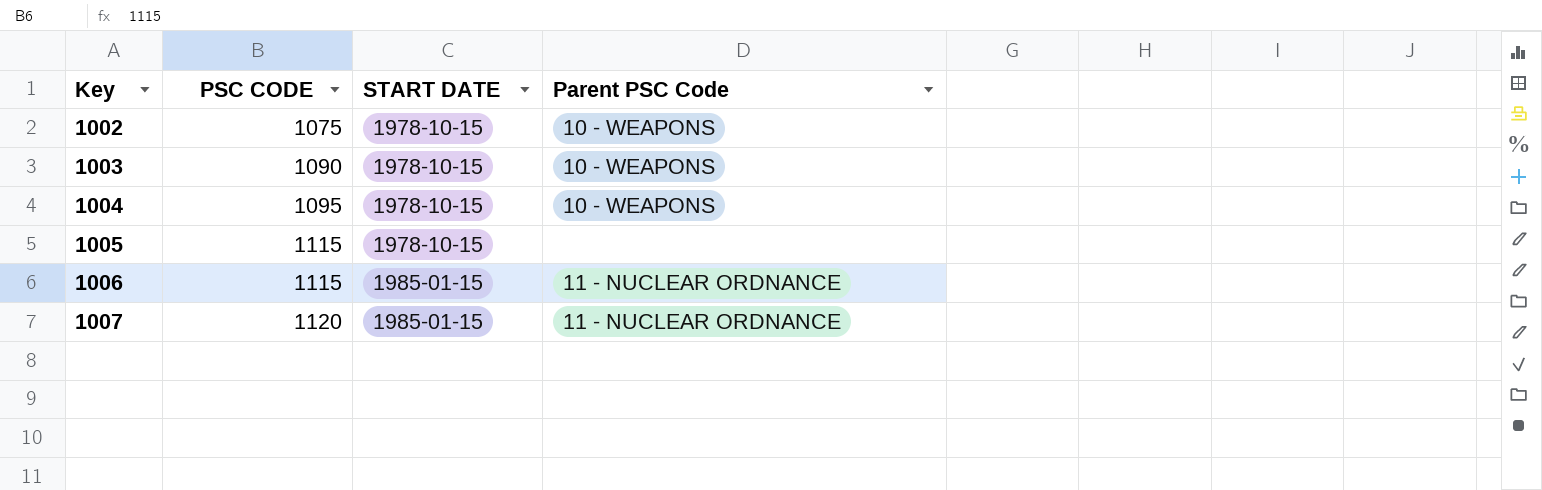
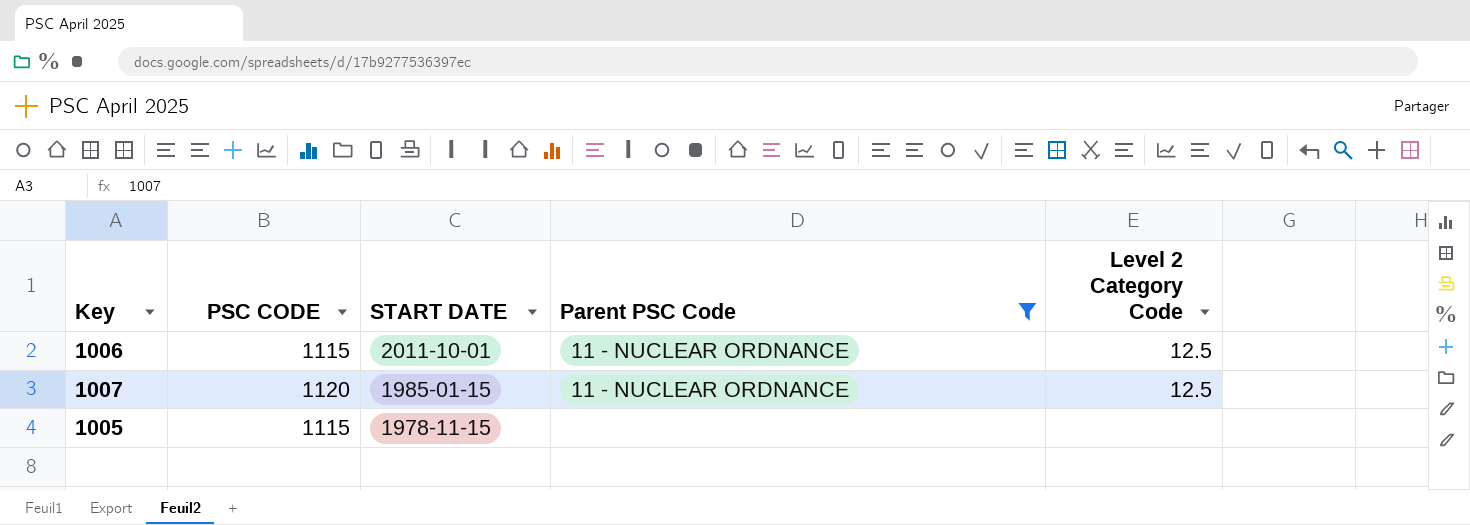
filter: none -> Parent PSC Code != 10 - WEAPONS
row order: Key ascending -> START DATE descending
column Level 2 Category Code | position: none -> 5
1006 | START DATE: 1985-01-15 -> 2011-10-01
1005 | START DATE: 1978-10-15 -> 1978-11-15

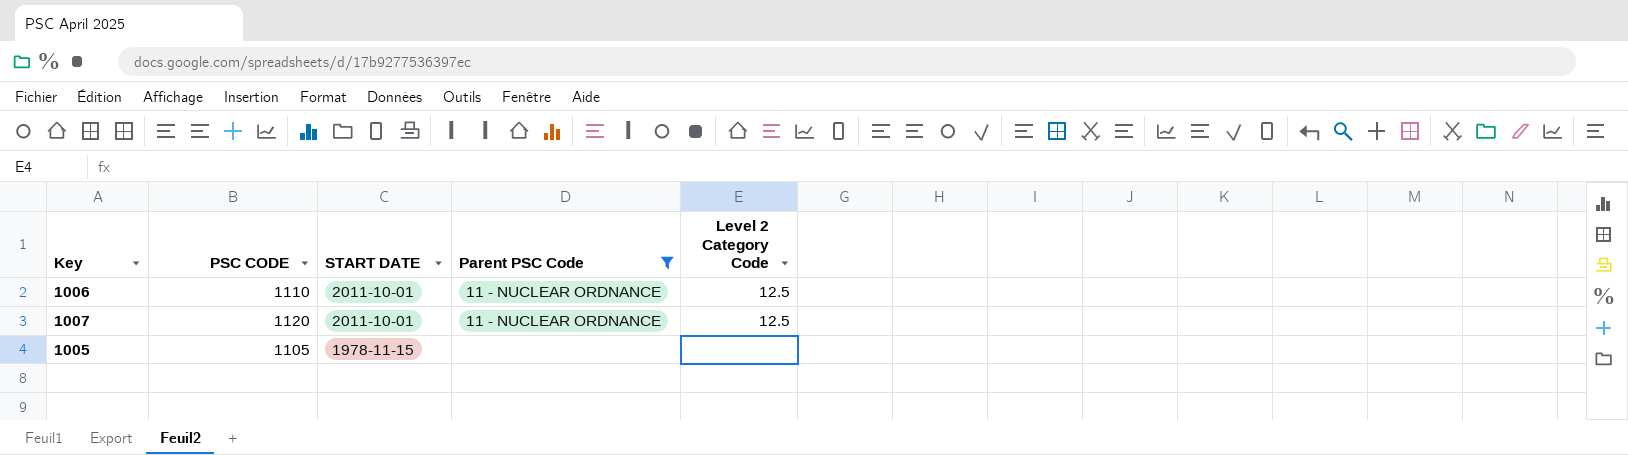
1006 | PSC CODE: 1115 -> 1110
1007 | START DATE: 1985-01-15 -> 2011-10-01
1005 | PSC CODE: 1115 -> 1105

